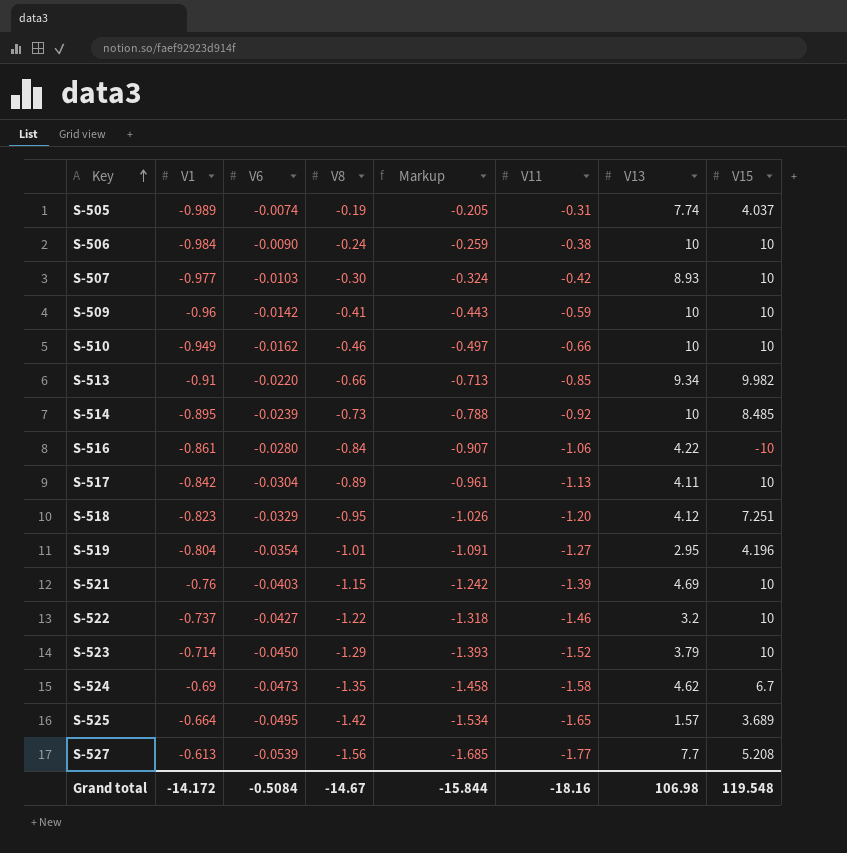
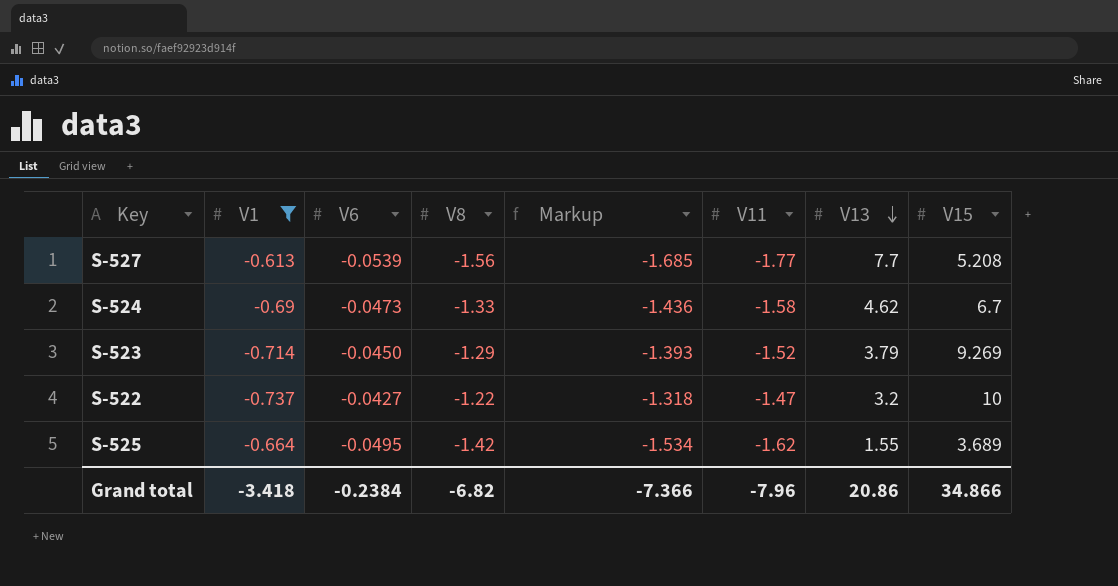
filter: none -> V1 >= -0.737
row order: Key ascending -> V13 descending
S-524 | V8: -1.35 -> -1.33
S-524 | Markup: -1.458 -> -1.436
S-523 | V15: 10 -> 9.269
S-522 | V11: -1.46 -> -1.47
S-525 | V11: -1.65 -> -1.62
S-525 | V13: 1.57 -> 1.55
Grand total | V1: -14.172 -> -3.418
Grand total | V6: -0.5084 -> -0.2384
Grand total | V8: -14.67 -> -6.82
Grand total | Markup: -15.844 -> -7.366
Grand total | V11: -18.16 -> -7.96
Grand total | V13: 106.98 -> 20.86
Grand total | V15: 119.548 -> 34.866

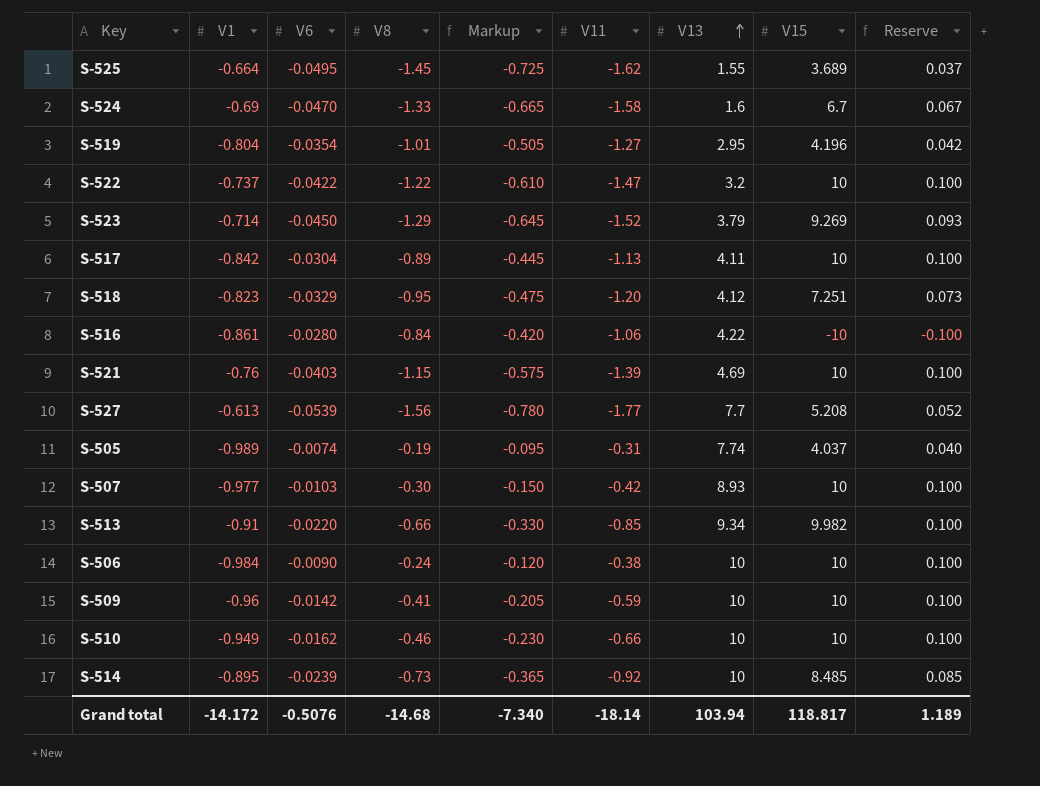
filter: V1 >= -0.737 -> none
row order: V13 descending -> V13 ascending
column Markup | formula: [V8] * 1.08 -> [V8] * 0.5
column Reserve | formula: none -> [V15] * 0.01
S-525 | V8: -1.42 -> -1.45
S-524 | V6: -0.0473 -> -0.0470
S-524 | V13: 4.62 -> 1.6
S-522 | V6: -0.0427 -> -0.0422
Grand total | V1: -3.418 -> -14.172
Grand total | V6: -0.2384 -> -0.5076
Grand total | V8: -6.82 -> -14.68
Grand total | Markup: -7.366 -> -7.340
Grand total | V11: -7.96 -> -18.14
Grand total | V13: 20.86 -> 103.94
Grand total | V15: 34.866 -> 118.817

